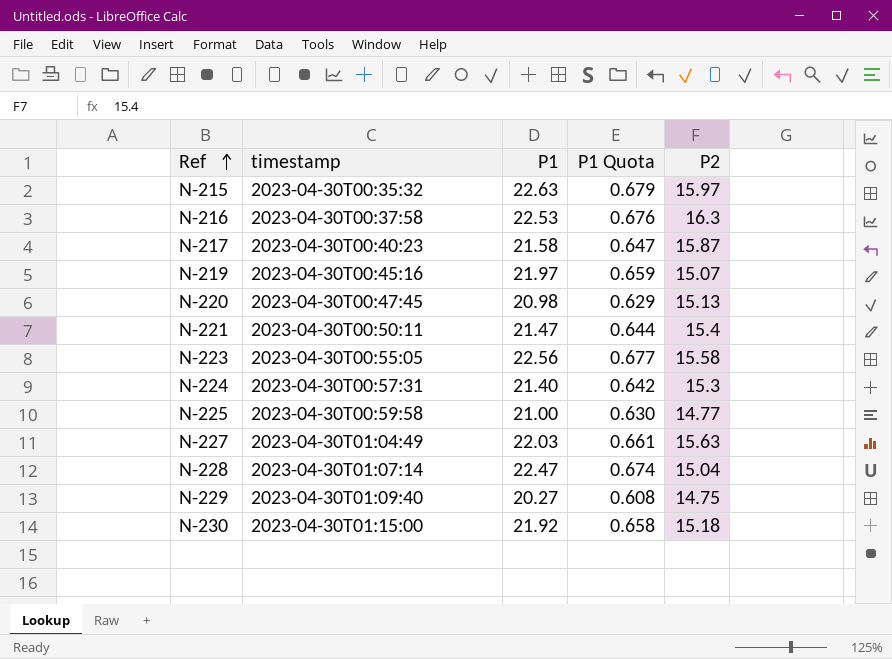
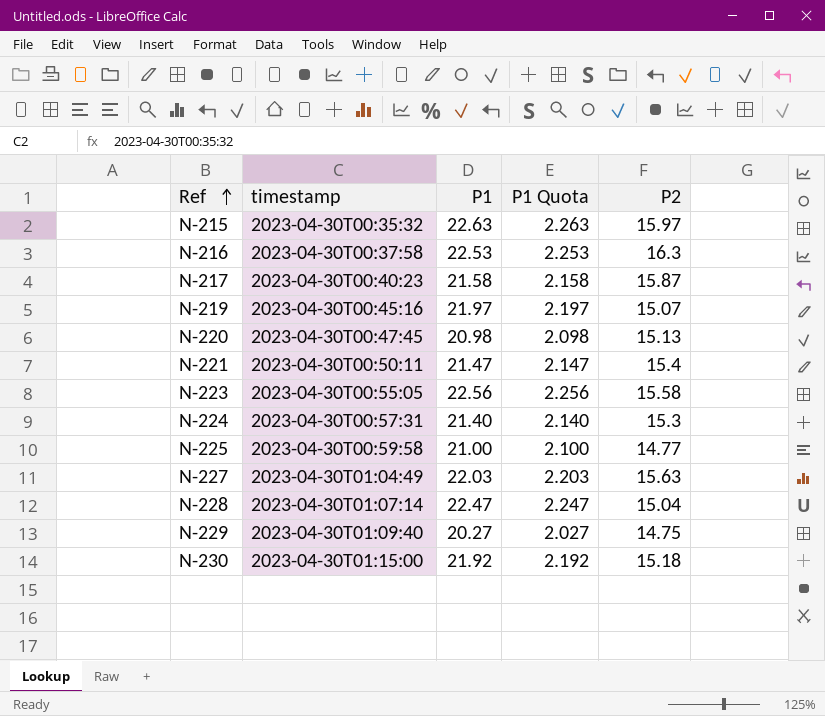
column P1 Quota | formula: [P1] * 0.03 -> [P1] * 0.1

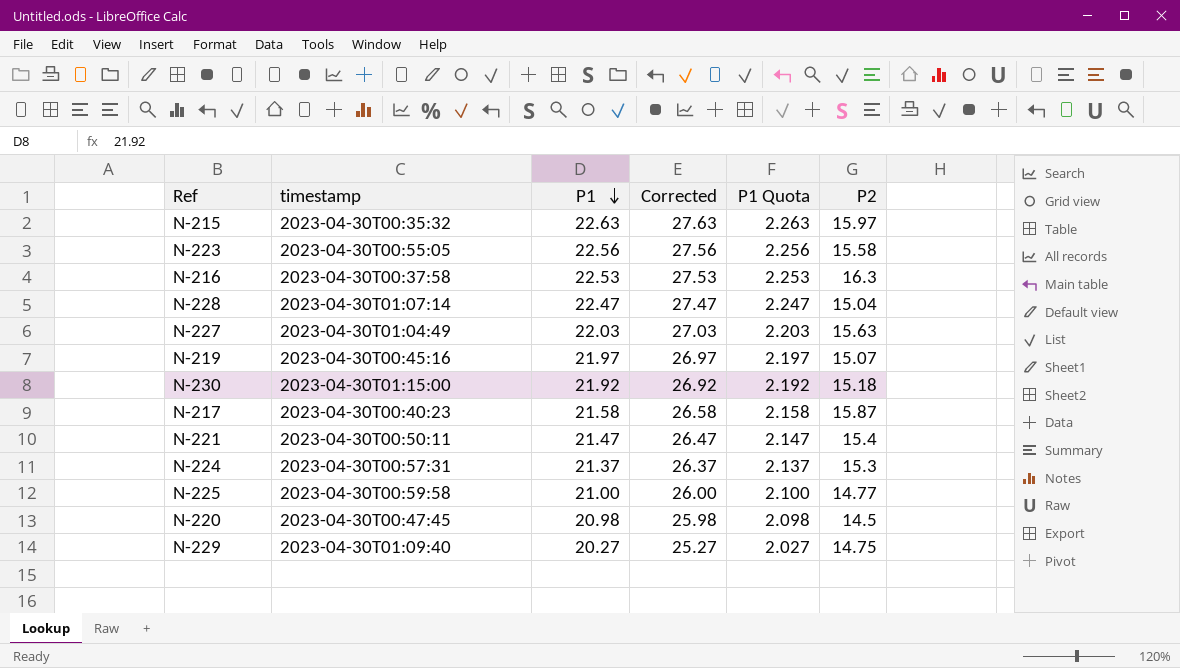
row order: Ref ascending -> P1 descending
column Corrected | formula: none -> [P1] + 5
N-224 | P1: 21.40 -> 21.37
N-224 | P1 Quota: 2.140 -> 2.137
N-220 | P2: 15.13 -> 14.5

